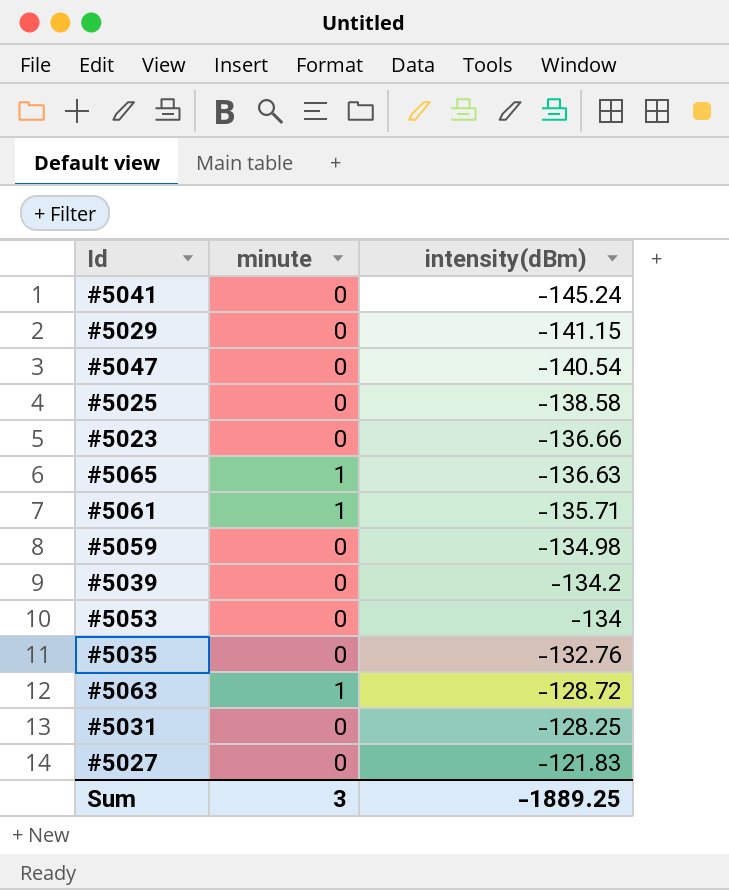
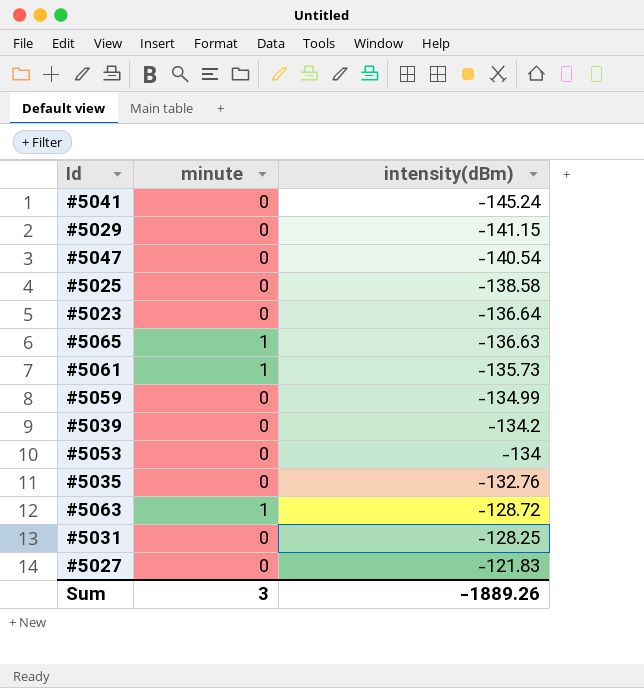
#5023 | intensity(dBm): -136.66 -> -136.64
#5061 | intensity(dBm): -135.71 -> -135.73
#5059 | intensity(dBm): -134.98 -> -134.99
Sum | intensity(dBm): -1889.25 -> -1889.26

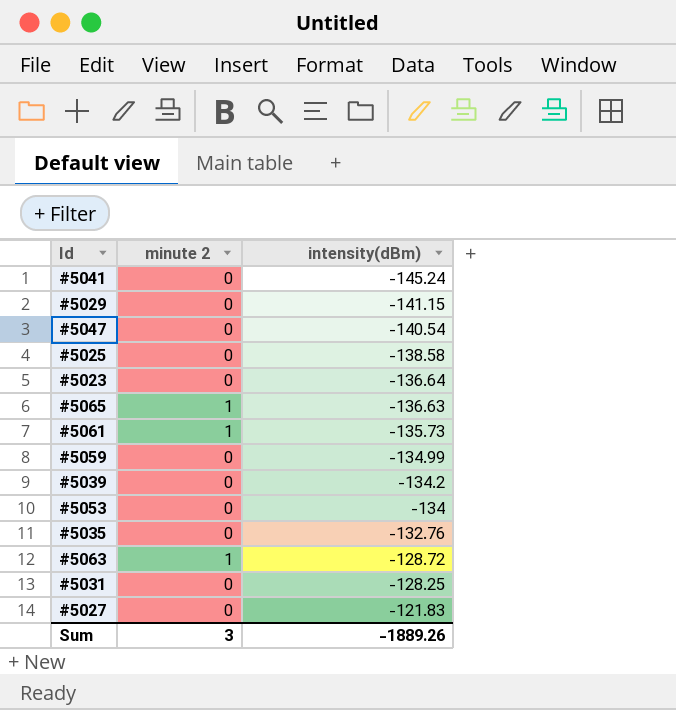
column name: minute -> minute 2

